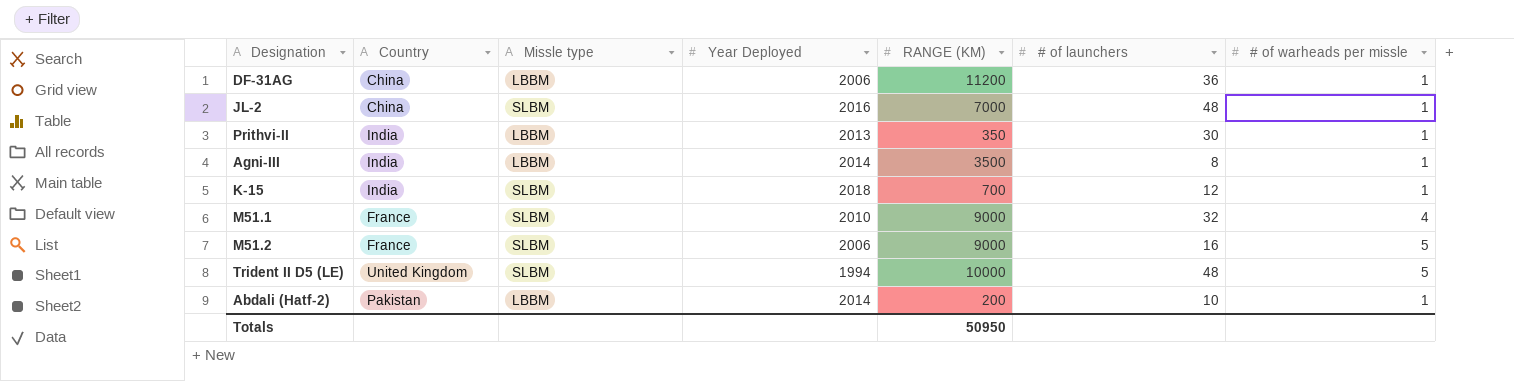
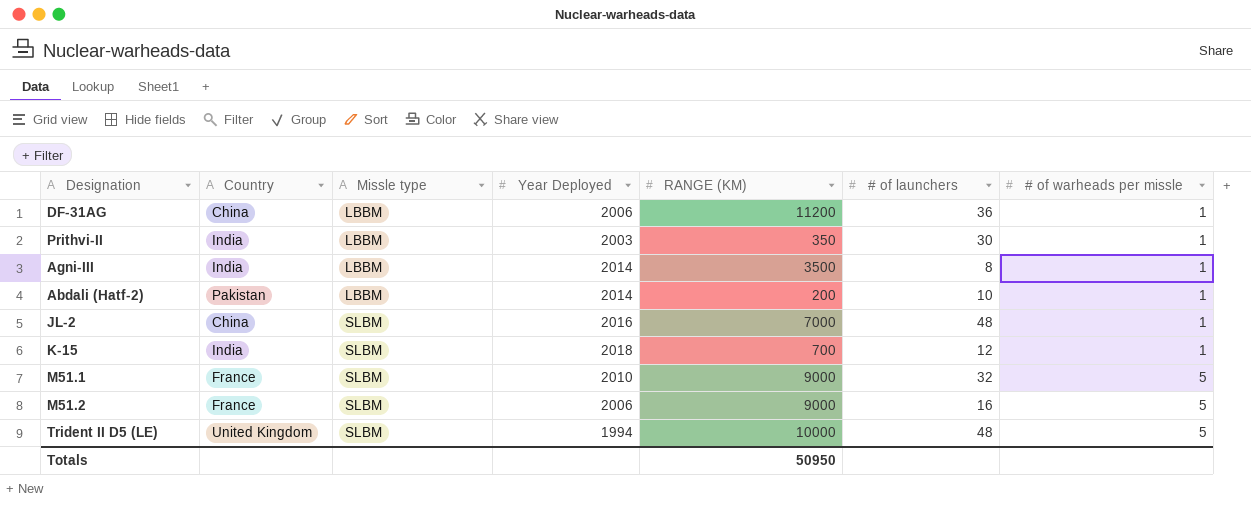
row order: none -> Missle type ascending
Prithvi-II | Year Deployed: 2013 -> 2003
M51.1 | # of warheads per missle: 4 -> 5

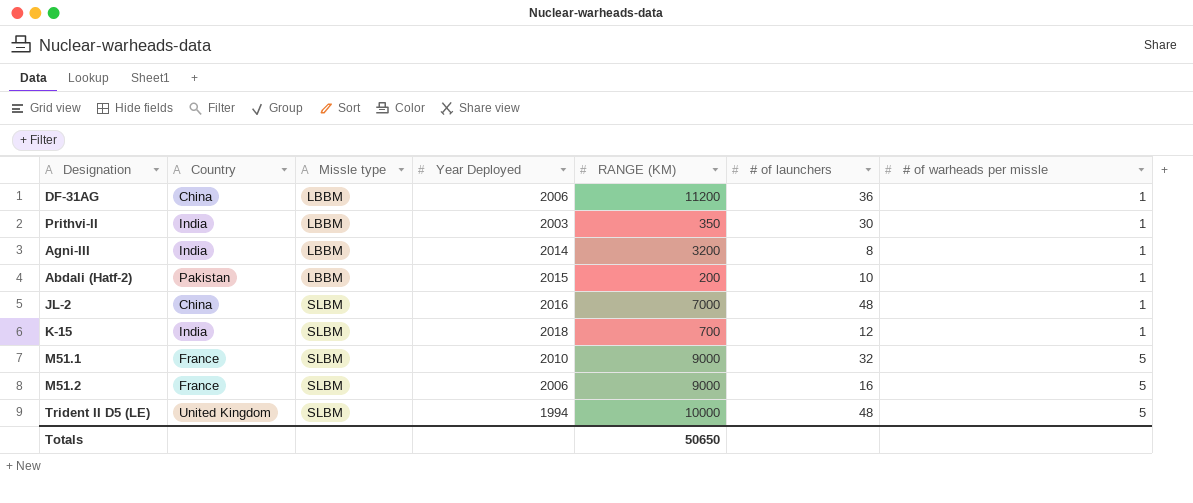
Agni-III | RANGE (KM): 3500 -> 3200
Abdali (Hatf-2) | Year Deployed: 2014 -> 2015
Totals | RANGE (KM): 50950 -> 50650

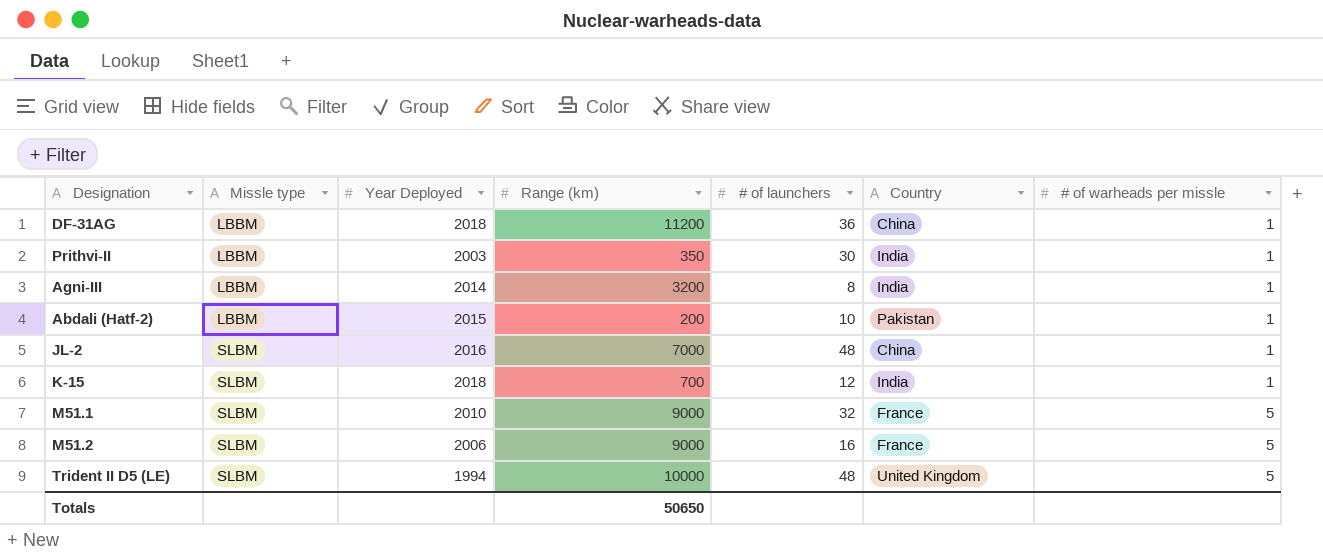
column name: RANGE (KM) -> Range (km)
column Country | position: 2 -> 6
DF-31AG | Year Deployed: 2006 -> 2018

